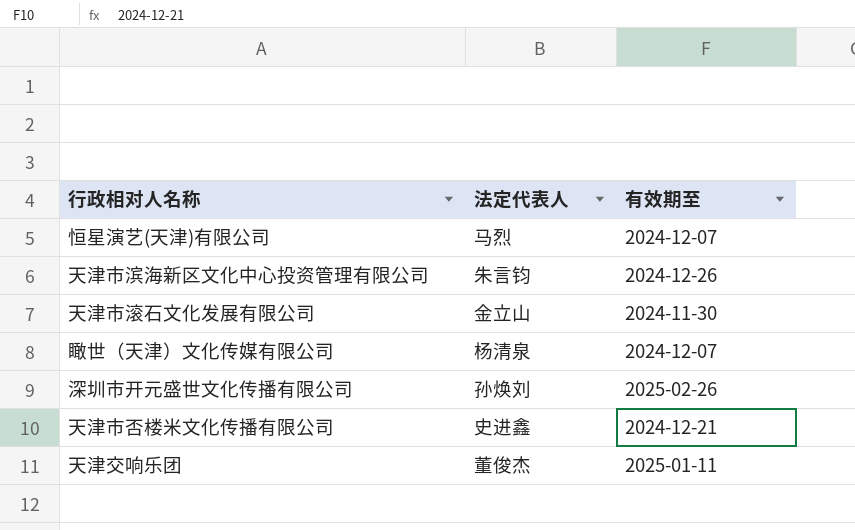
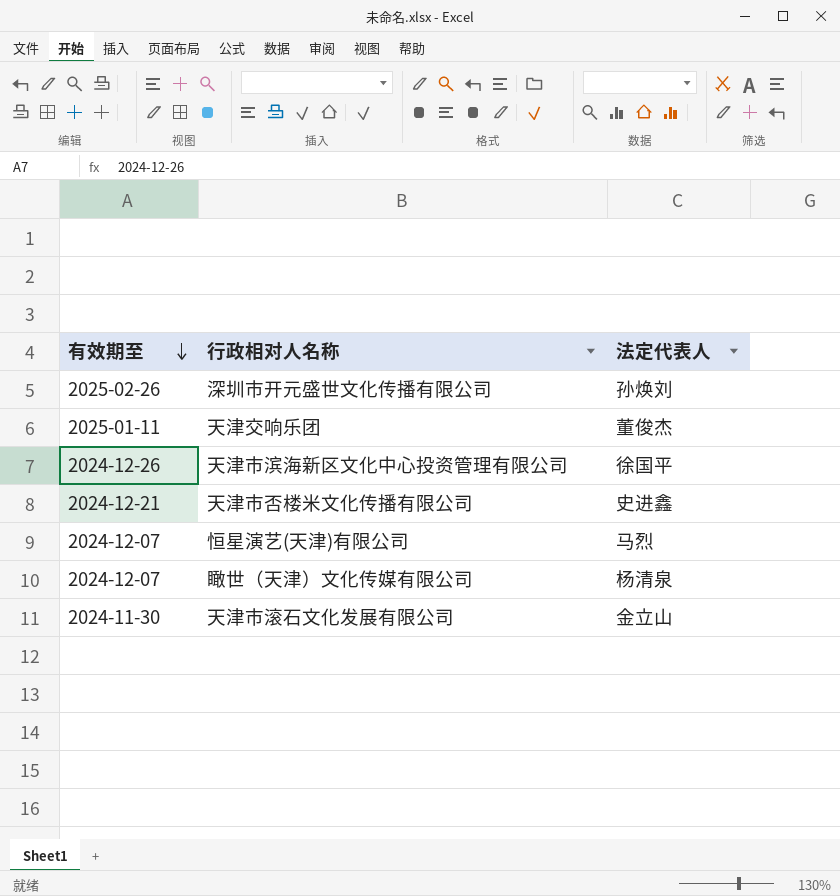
row order: none -> 有效期至 descending
column 有效期至 | position: 3 -> 1
天津市滨海新区文化中心投资管理有限公司 | 法定代表人: 朱言钧 -> 徐国平

